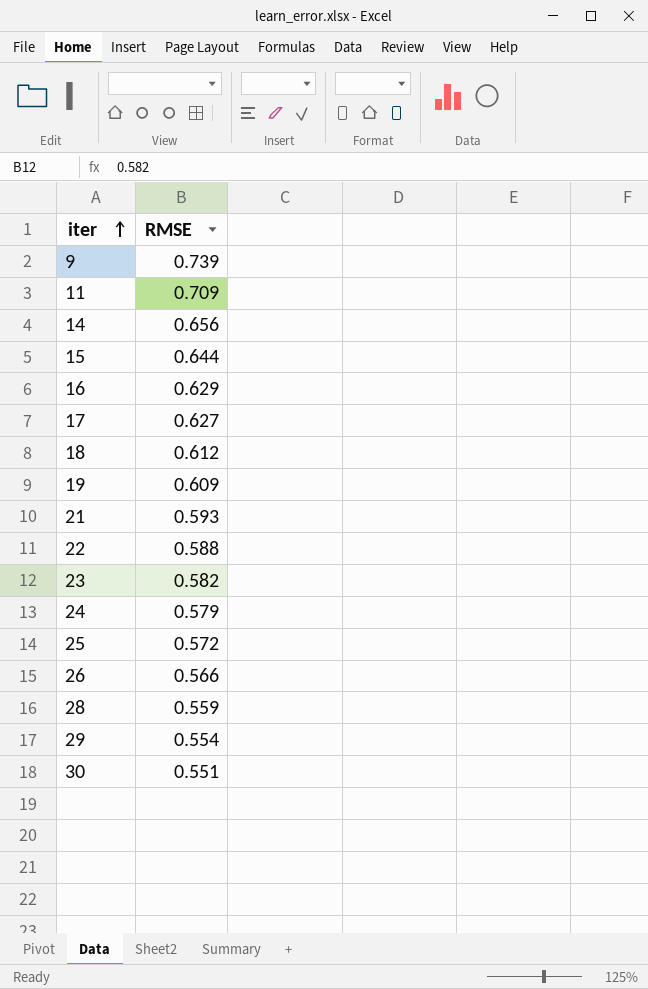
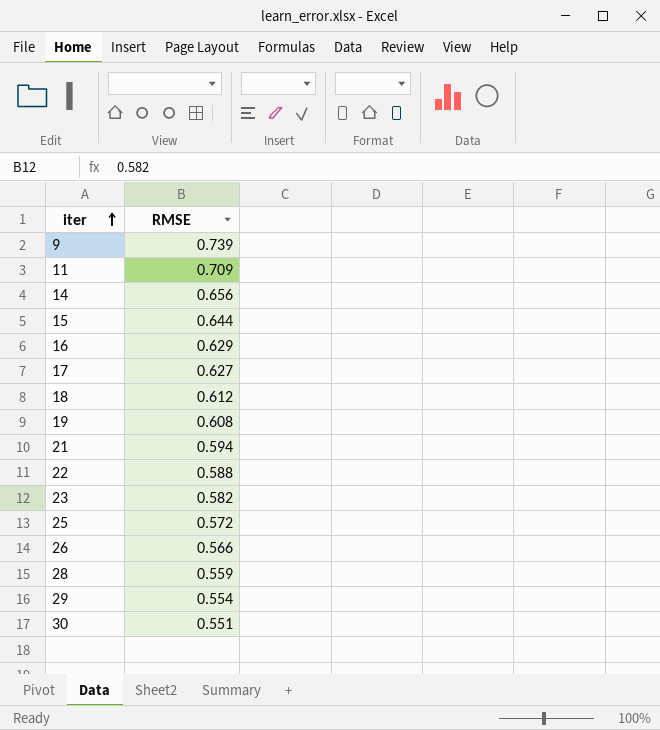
row 24: 0.579 -> none
19 | RMSE: 0.609 -> 0.608
21 | RMSE: 0.593 -> 0.594

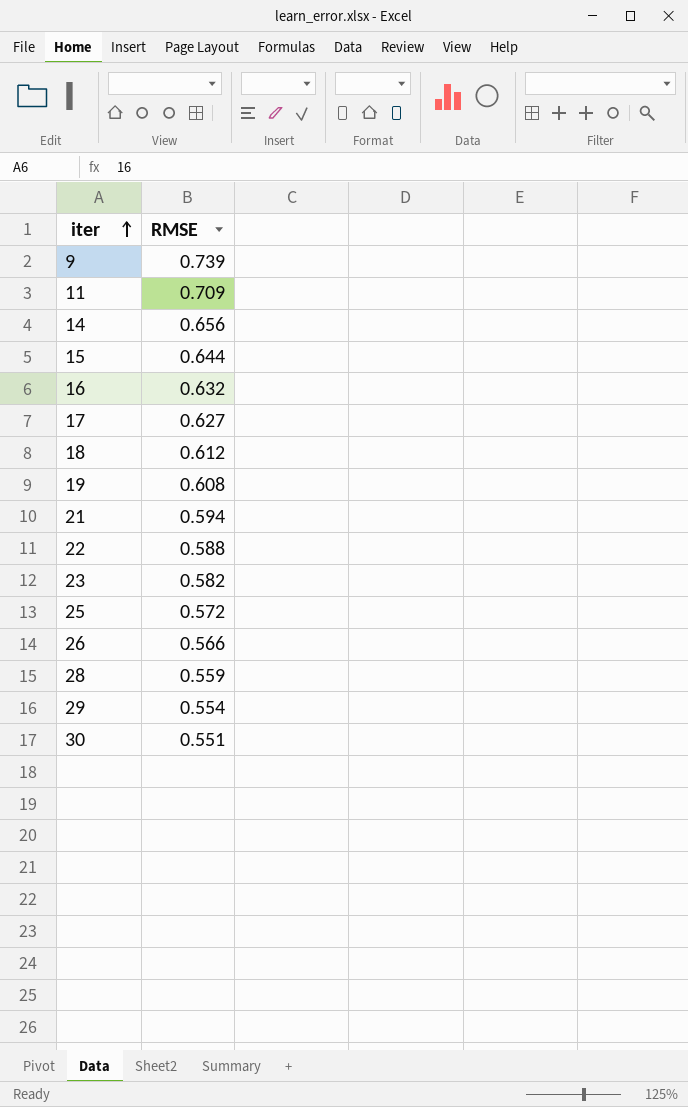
16 | RMSE: 0.629 -> 0.632

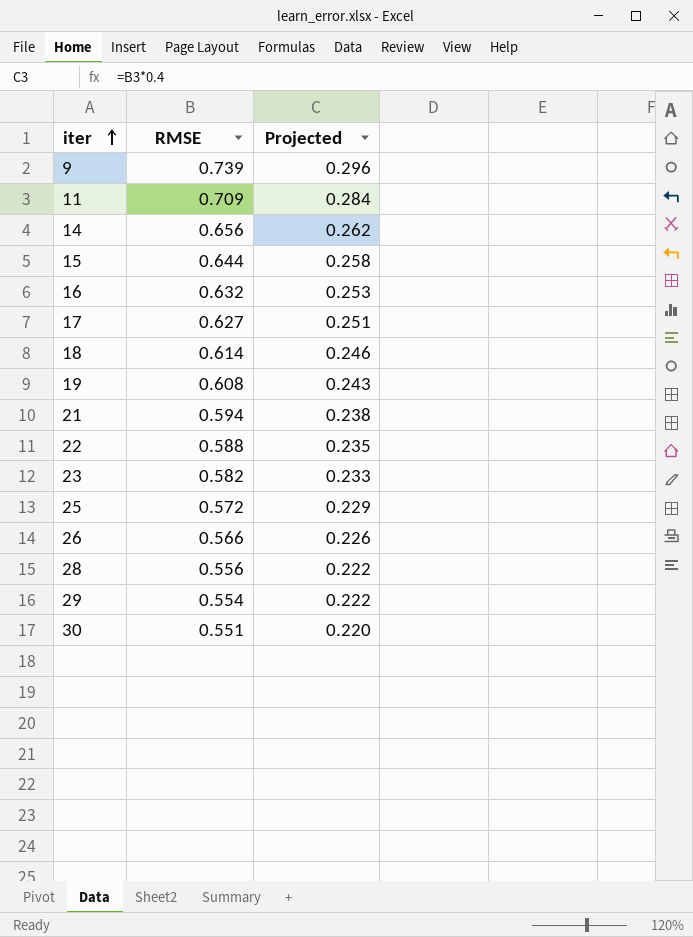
column Projected | formula: none -> [RMSE] * 0.4
18 | RMSE: 0.612 -> 0.614
28 | RMSE: 0.559 -> 0.556

